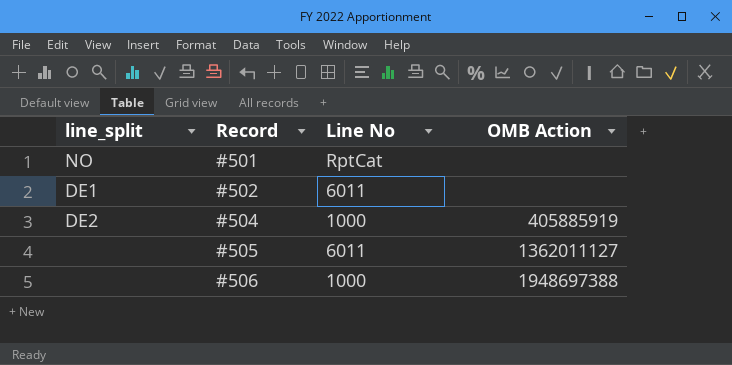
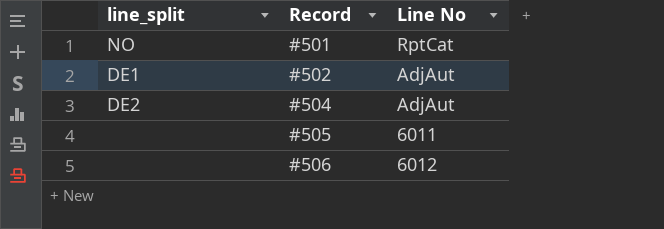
column OMB Action | position: 4 -> none
#502 | Line No: 6011 -> AdjAut
#504 | Line No: 1000 -> AdjAut
#506 | Line No: 1000 -> 6012

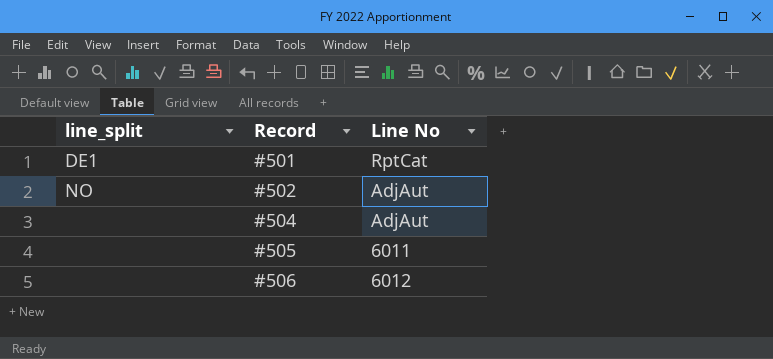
#501 | line_split: NO -> DE1
#502 | line_split: DE1 -> NO
#504 | line_split: DE2 -> none

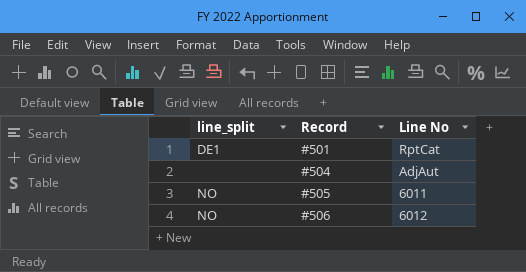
row #502: NO | AdjAut -> none
#505 | line_split: none -> NO
#506 | line_split: none -> NO

